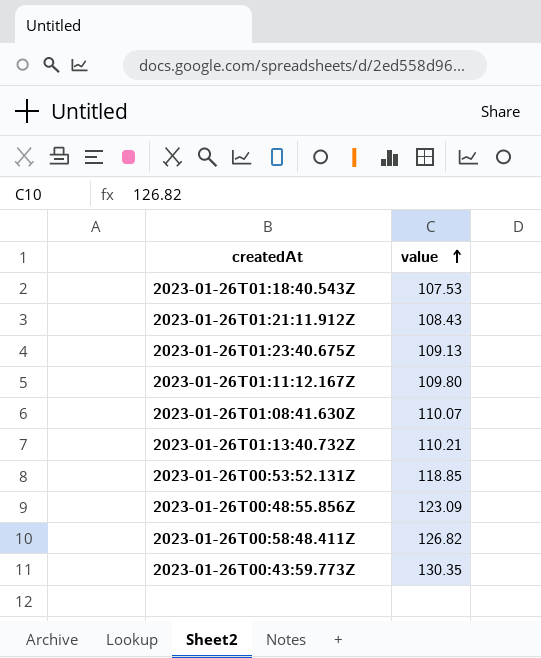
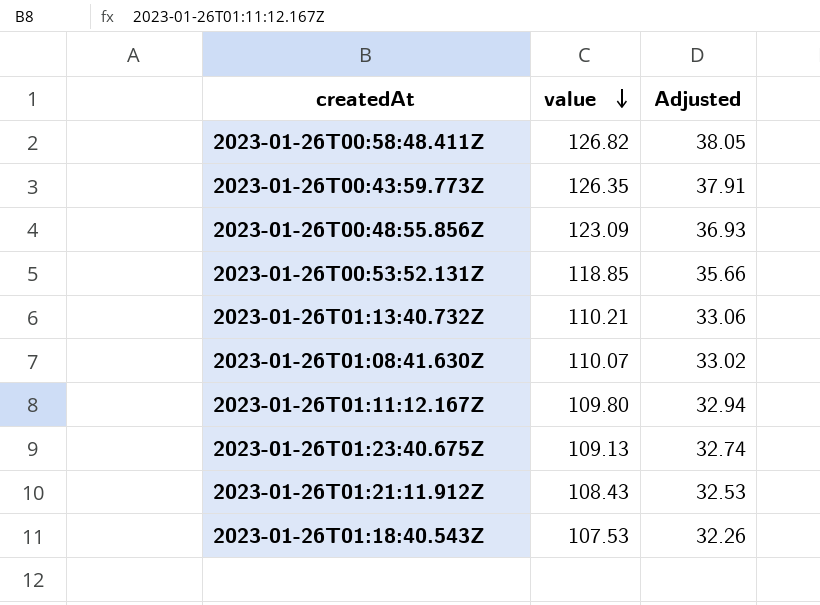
row order: value ascending -> value descending
column Adjusted | formula: none -> [value] * 0.3
2023-01-26T00:43:59.773Z | value: 130.35 -> 126.35

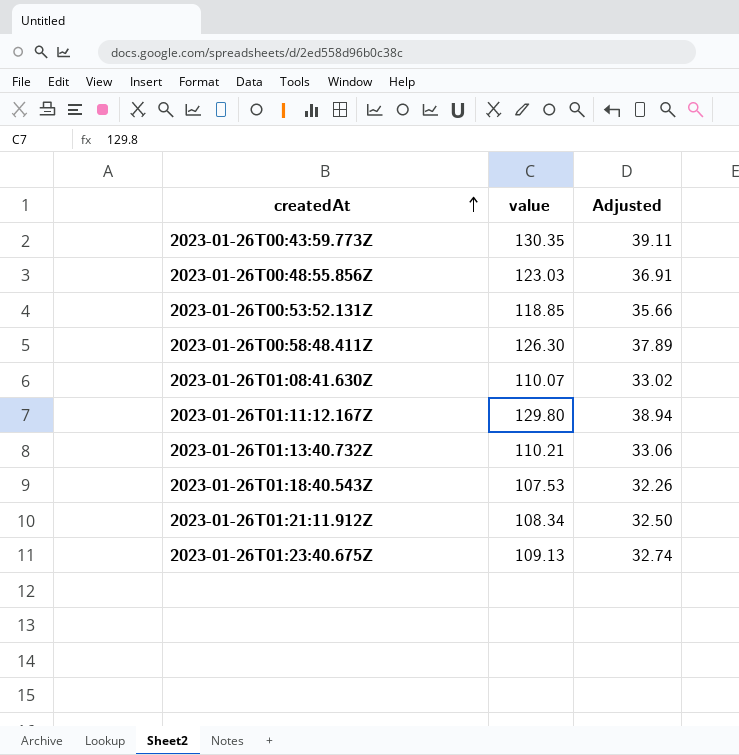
row order: value descending -> createdAt ascending
2023-01-26T00:43:59.773Z | value: 126.35 -> 130.35
2023-01-26T00:43:59.773Z | Adjusted: 37.91 -> 39.11
2023-01-26T00:48:55.856Z | value: 123.09 -> 123.03
2023-01-26T00:48:55.856Z | Adjusted: 36.93 -> 36.91
2023-01-26T00:58:48.411Z | value: 126.82 -> 126.30
2023-01-26T00:58:48.411Z | Adjusted: 38.05 -> 37.89
2023-01-26T01:11:12.167Z | value: 109.80 -> 129.80
2023-01-26T01:11:12.167Z | Adjusted: 32.94 -> 38.94
2023-01-26T01:21:11.912Z | value: 108.43 -> 108.34
2023-01-26T01:21:11.912Z | Adjusted: 32.53 -> 32.50

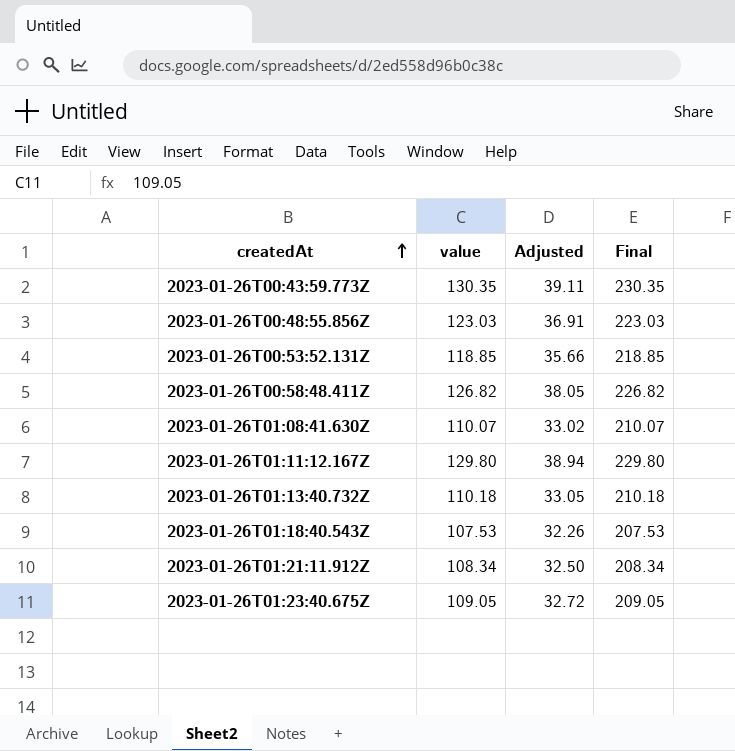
column Final | formula: none -> [value] + 100
2023-01-26T00:58:48.411Z | value: 126.30 -> 126.82
2023-01-26T00:58:48.411Z | Adjusted: 37.89 -> 38.05
2023-01-26T01:13:40.732Z | value: 110.21 -> 110.18
2023-01-26T01:13:40.732Z | Adjusted: 33.06 -> 33.05
2023-01-26T01:23:40.675Z | value: 109.13 -> 109.05
2023-01-26T01:23:40.675Z | Adjusted: 32.74 -> 32.72

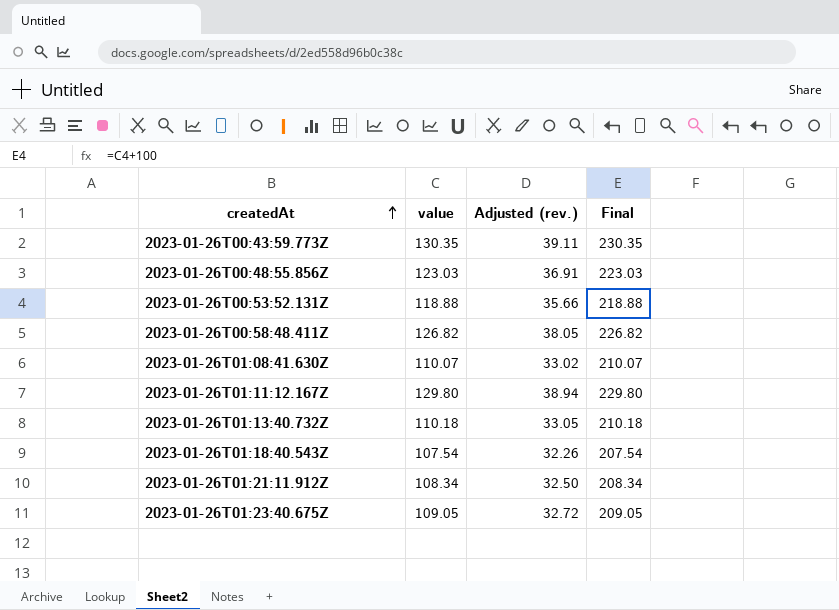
column name: Adjusted -> Adjusted (rev.)
2023-01-26T00:53:52.131Z | value: 118.85 -> 118.88
2023-01-26T00:53:52.131Z | Final: 218.85 -> 218.88
2023-01-26T01:18:40.543Z | value: 107.53 -> 107.54
2023-01-26T01:18:40.543Z | Final: 207.53 -> 207.54

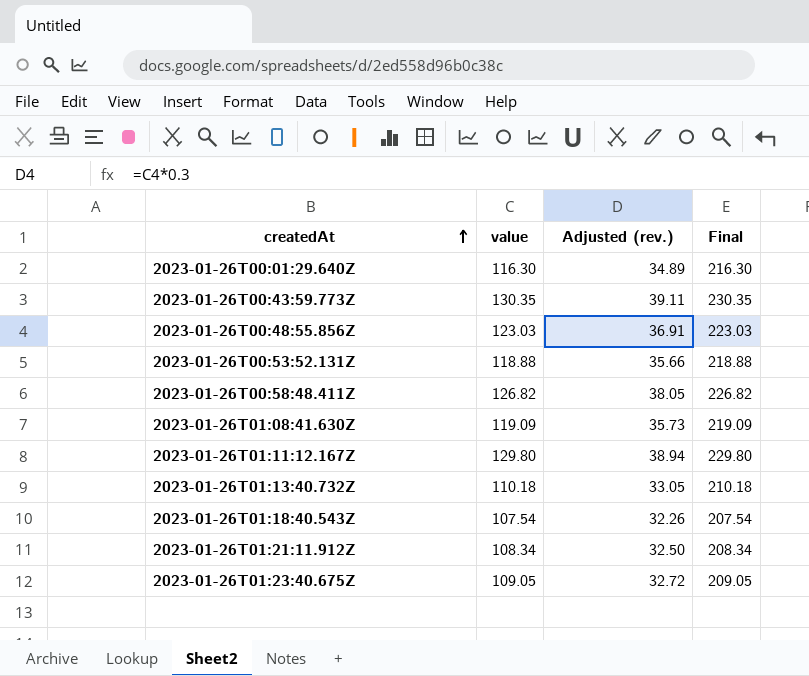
row 2023-01-26T00:01:29.640Z: none -> 116.30 | 34.89 | 216.30
2023-01-26T01:08:41.630Z | value: 110.07 -> 119.09
2023-01-26T01:08:41.630Z | Adjusted (rev.): 33.02 -> 35.73
2023-01-26T01:08:41.630Z | Final: 210.07 -> 219.09

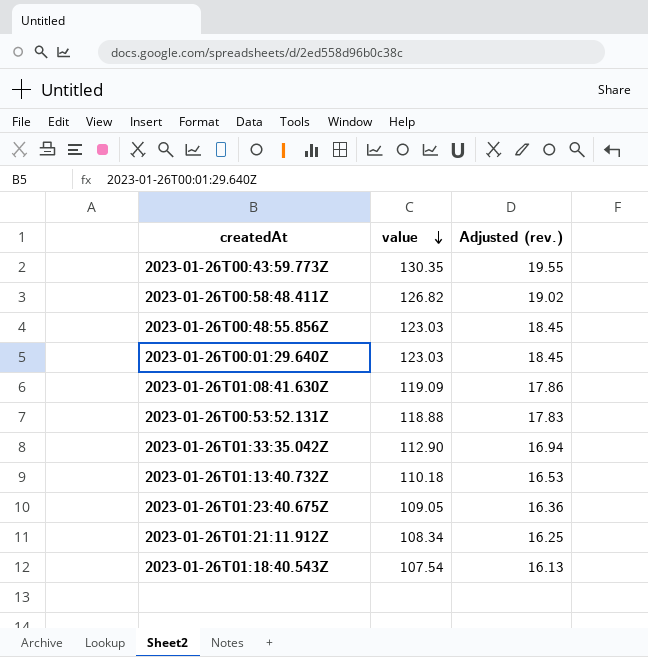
row order: createdAt ascending -> value descending
column Final | formula: [value] + 100 -> none
column Adjusted (rev.) | formula: [value] * 0.3 -> [value] * 0.15
row 2023-01-26T01:11:12.167Z: 129.80 | 38.94 | 229.80 -> none
2023-01-26T00:01:29.640Z | value: 116.30 -> 123.03
row 2023-01-26T01:33:35.042Z: none -> 112.90 | 16.94

